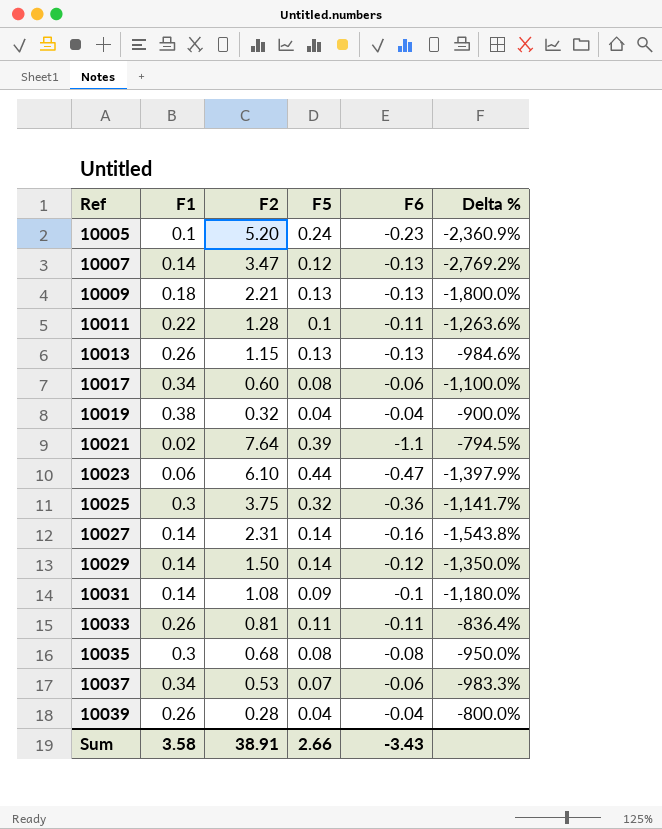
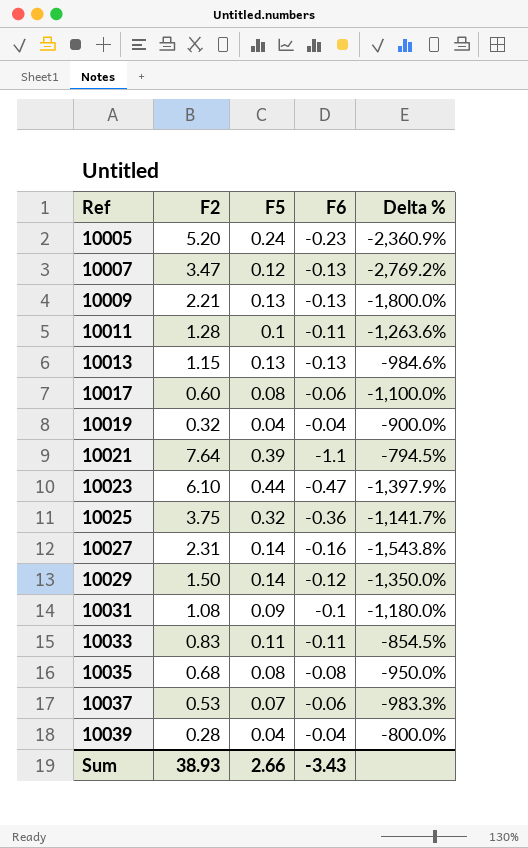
column F1 | position: 2 -> none
10033 | F2: 0.81 -> 0.83
10033 | Delta %: -836.4% -> -854.5%
Sum | F2: 38.91 -> 38.93

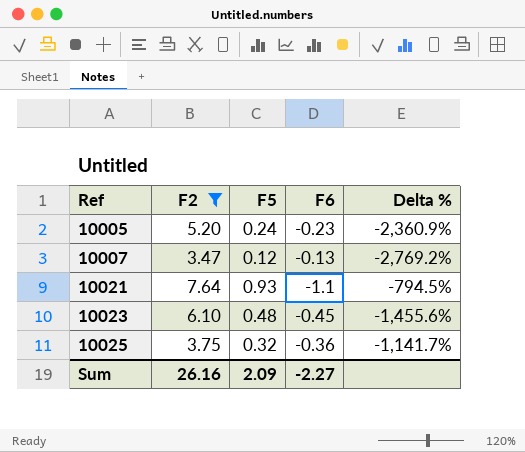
filter: none -> F2 >= 3.47
10021 | F5: 0.39 -> 0.93
10023 | F5: 0.44 -> 0.48
10023 | F6: -0.47 -> -0.45
10023 | Delta %: -1,397.9% -> -1,455.6%
Sum | F2: 38.93 -> 26.16
Sum | F5: 2.66 -> 2.09
Sum | F6: -3.43 -> -2.27

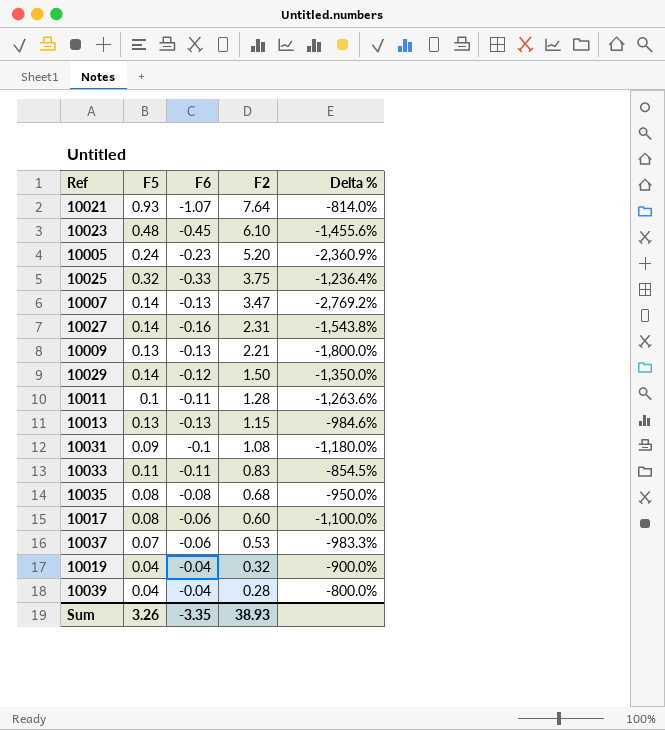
filter: F2 >= 3.47 -> none
row order: Ref ascending -> F2 descending
column F2 | position: 2 -> 4
10021 | F6: -1.1 -> -1.07
10021 | Delta %: -794.5% -> -814.0%
10025 | F6: -0.36 -> -0.33
10025 | Delta %: -1,141.7% -> -1,236.4%
10007 | F5: 0.12 -> 0.14
Sum | F5: 2.09 -> 3.26
Sum | F6: -2.27 -> -3.35
Sum | F2: 26.16 -> 38.93

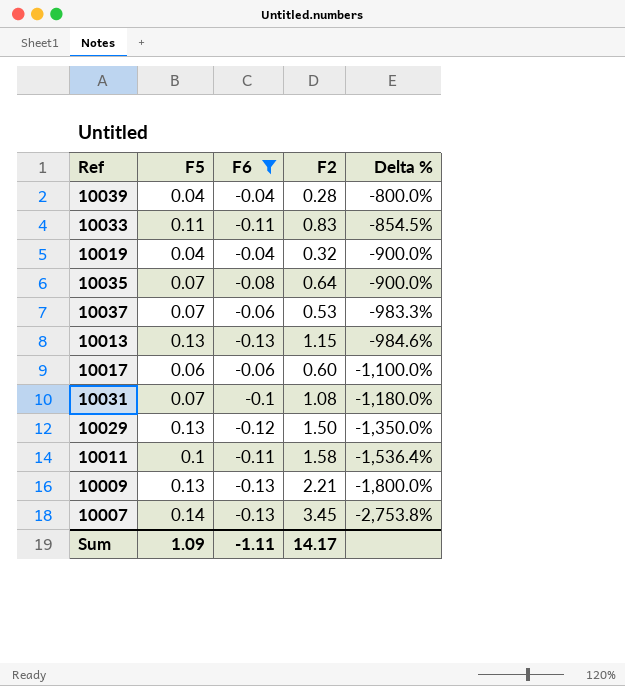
filter: none -> F6 >= -0.13
row order: F2 descending -> Delta % descending
10035 | F5: 0.08 -> 0.07
10035 | F2: 0.68 -> 0.64
10035 | Delta %: -950.0% -> -900.0%
10017 | F5: 0.08 -> 0.06
10031 | F5: 0.09 -> 0.07
10029 | F5: 0.14 -> 0.13
10011 | F2: 1.28 -> 1.58
10011 | Delta %: -1,263.6% -> -1,536.4%
10007 | F2: 3.47 -> 3.45
10007 | Delta %: -2,769.2% -> -2,753.8%
Sum | F5: 3.26 -> 1.09
Sum | F6: -3.35 -> -1.11
Sum | F2: 38.93 -> 14.17

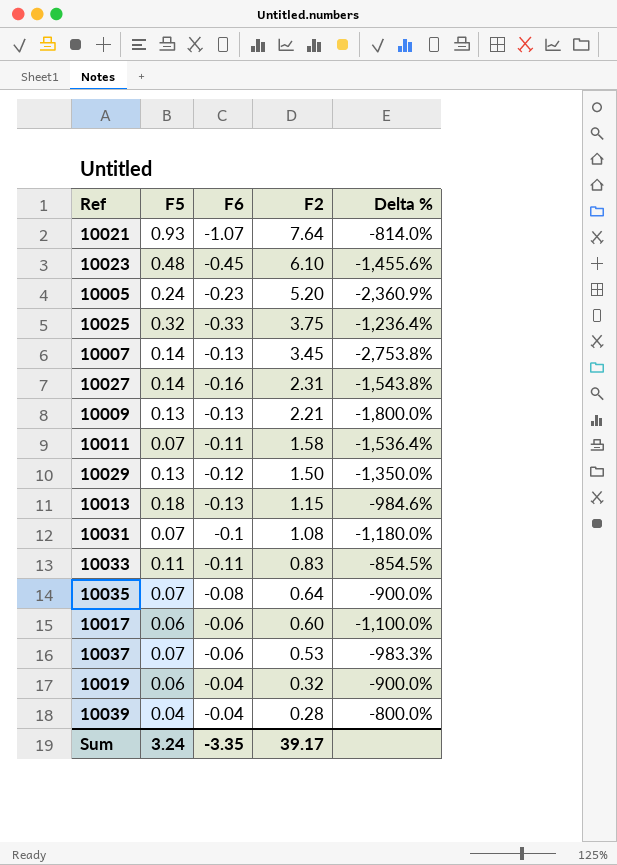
filter: F6 >= -0.13 -> none
row order: Delta % descending -> F2 descending
10011 | F5: 0.1 -> 0.07
10013 | F5: 0.13 -> 0.18
10019 | F5: 0.04 -> 0.06
Sum | F5: 1.09 -> 3.24
Sum | F6: -1.11 -> -3.35
Sum | F2: 14.17 -> 39.17

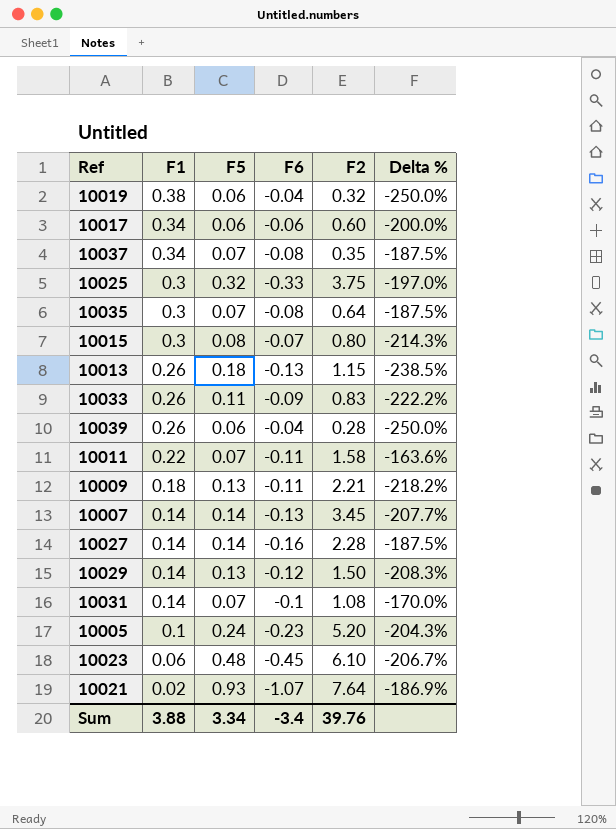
row order: F2 descending -> F1 descending
column F1 | position: none -> 2
column Delta % | formula: ([F2] - [F6]) / [F6] -> ([F5] - [F6]) / [F6]
10037 | F6: -0.06 -> -0.08
10037 | F2: 0.53 -> 0.35
row 10015: none -> 0.3 | 0.08 | -0.07 | 0.80 | -214.3%
10033 | F6: -0.11 -> -0.09
10039 | F5: 0.04 -> 0.06
10009 | F6: -0.13 -> -0.11
10027 | F2: 2.31 -> 2.28
Sum | F5: 3.24 -> 3.34
Sum | F6: -3.35 -> -3.4
Sum | F2: 39.17 -> 39.76

